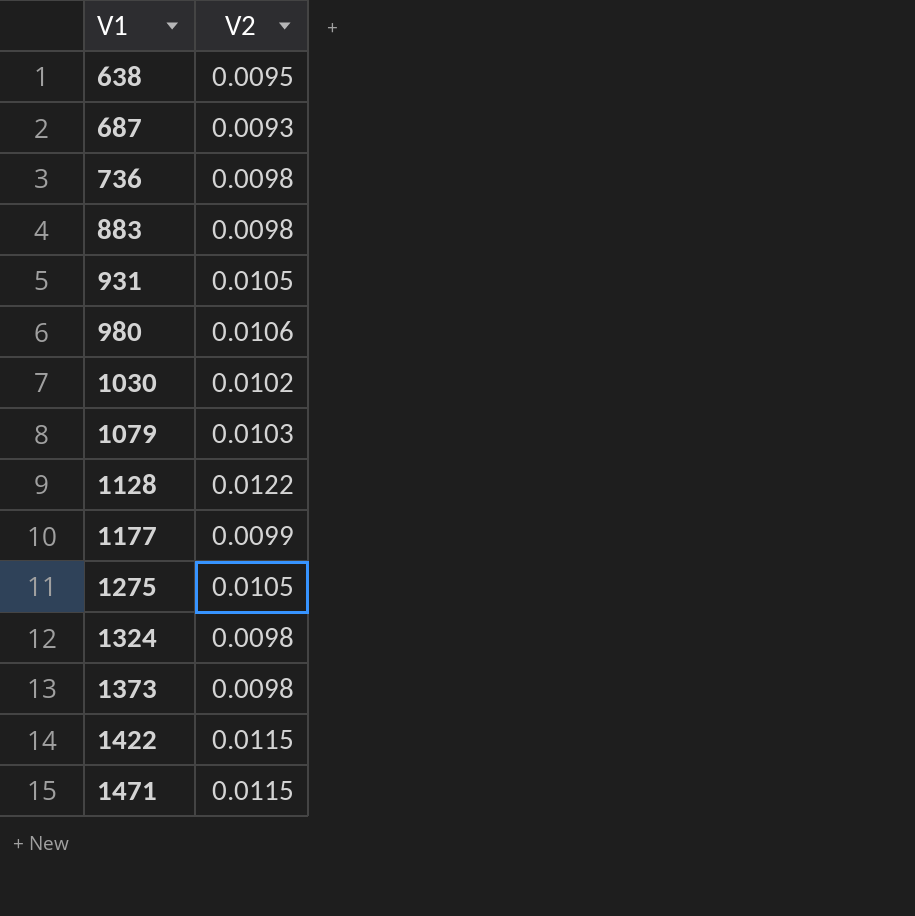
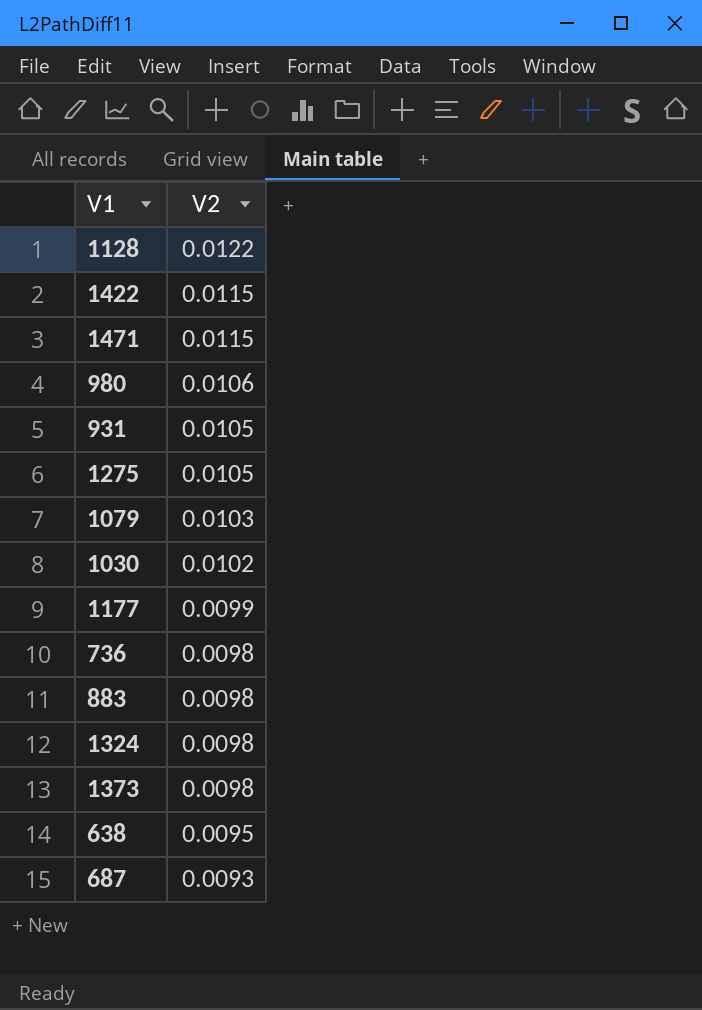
row order: V1 ascending -> V2 descending

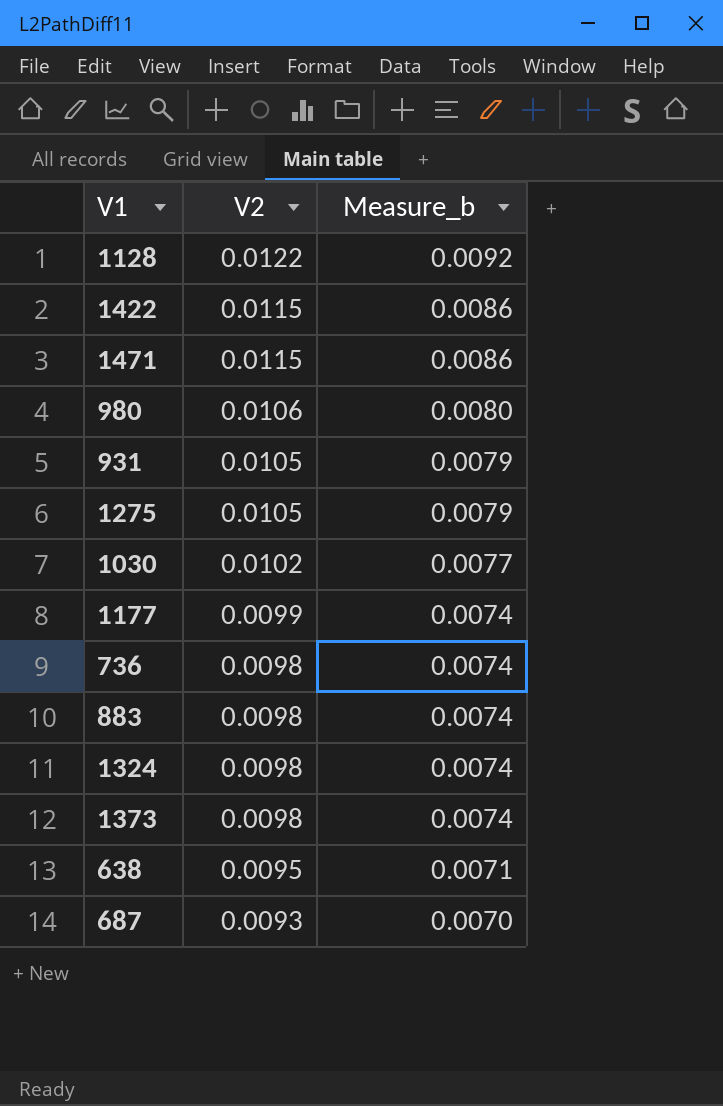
column Measure_b | formula: none -> [V2] * 0.75
row 1079: 0.0103 -> none

